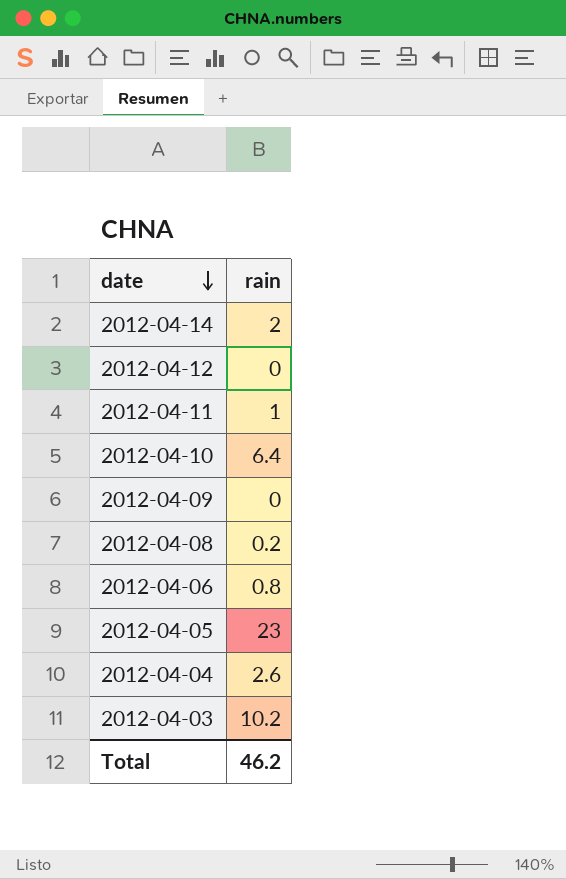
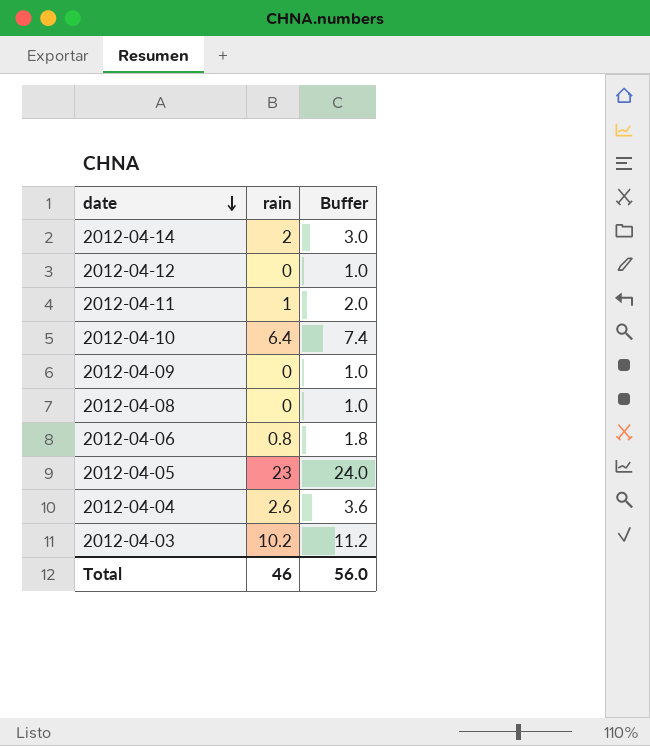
column Buffer | formula: none -> [rain] + 1
2012-04-08 | rain: 0.2 -> 0
Total | rain: 46.2 -> 46

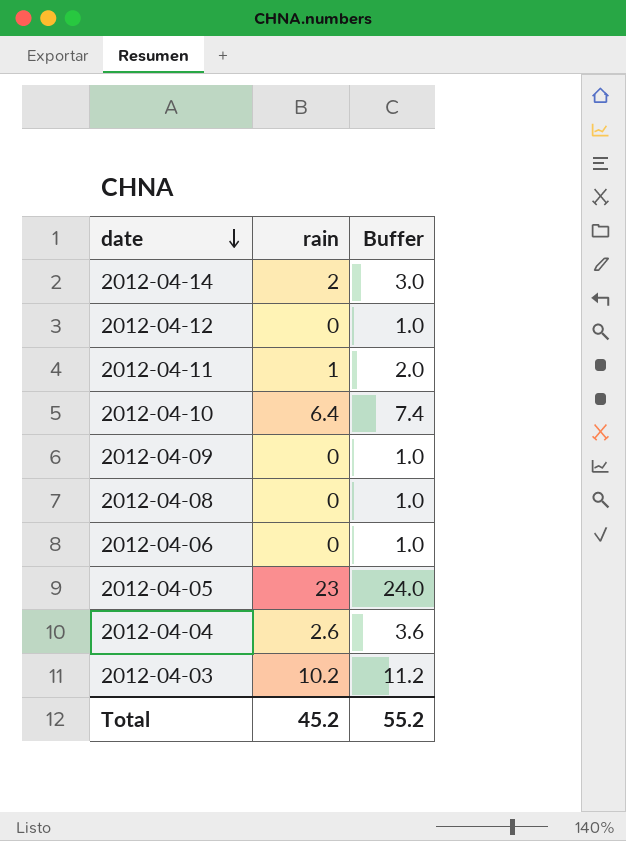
2012-04-06 | rain: 0.8 -> 0
2012-04-06 | Buffer: 1.8 -> 1.0
Total | rain: 46 -> 45.2
Total | Buffer: 56.0 -> 55.2

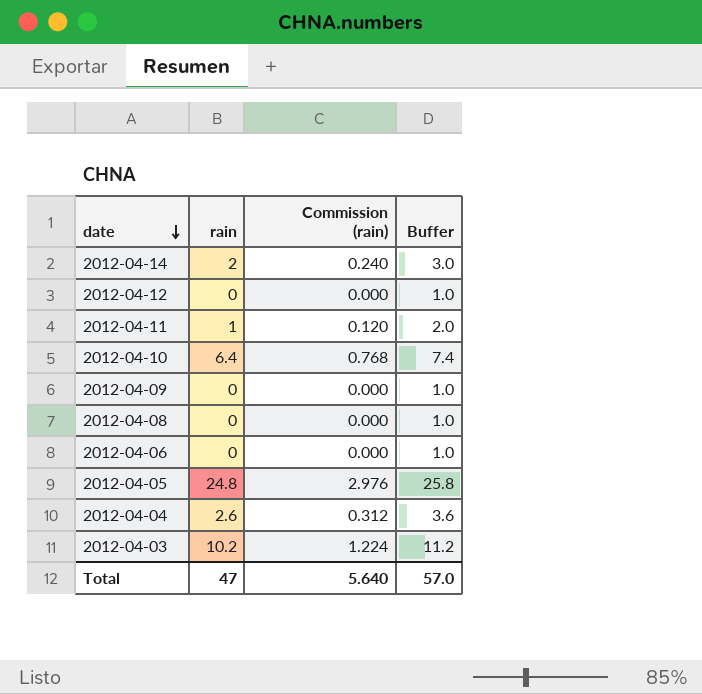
column Commission (rain) | formula: none -> [rain] * 0.12
2012-04-05 | rain: 23 -> 24.8
2012-04-05 | Buffer: 24.0 -> 25.8
Total | rain: 45.2 -> 47
Total | Buffer: 55.2 -> 57.0

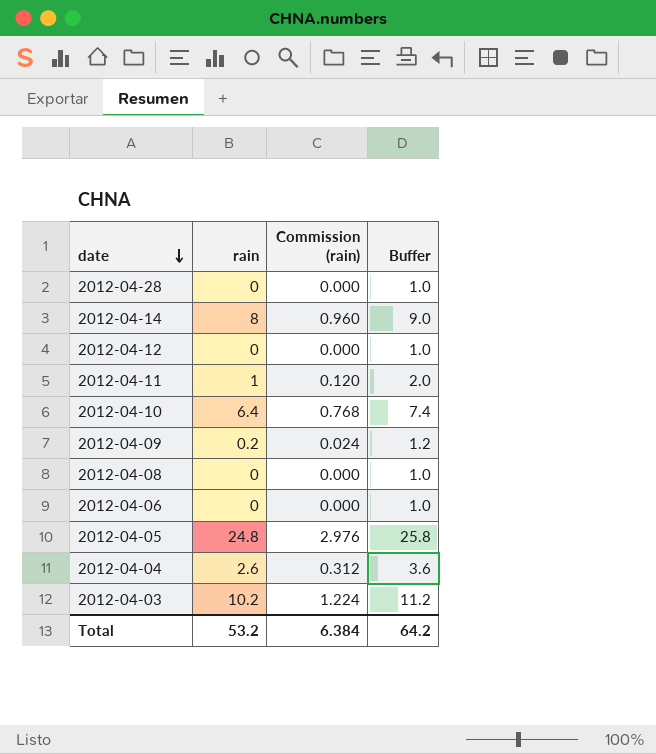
row 2012-04-28: none -> 0 | 0.000 | 1.0
2012-04-14 | rain: 2 -> 8
2012-04-14 | Commission (rain): 0.240 -> 0.960
2012-04-14 | Buffer: 3.0 -> 9.0
2012-04-09 | rain: 0 -> 0.2
2012-04-09 | Commission (rain): 0.000 -> 0.024
2012-04-09 | Buffer: 1.0 -> 1.2
Total | rain: 47 -> 53.2
Total | Commission (rain): 5.640 -> 6.384
Total | Buffer: 57.0 -> 64.2

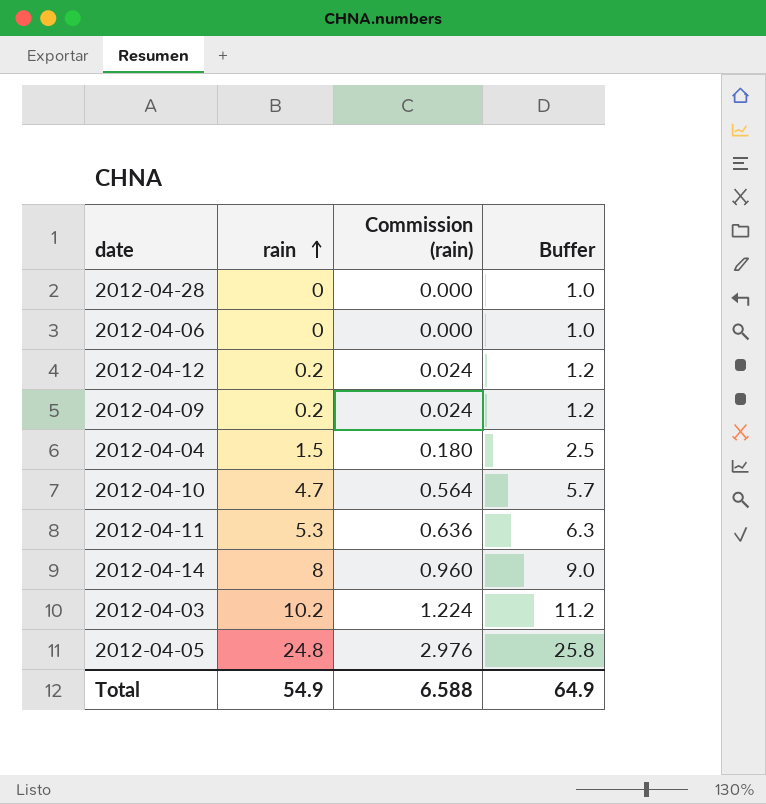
row order: date descending -> rain ascending
row 2012-04-08: 0 | 0.000 | 1.0 -> none
2012-04-12 | rain: 0 -> 0.2
2012-04-12 | Commission (rain): 0.000 -> 0.024
2012-04-12 | Buffer: 1.0 -> 1.2
2012-04-04 | rain: 2.6 -> 1.5
2012-04-04 | Commission (rain): 0.312 -> 0.180
2012-04-04 | Buffer: 3.6 -> 2.5
2012-04-10 | rain: 6.4 -> 4.7
2012-04-10 | Commission (rain): 0.768 -> 0.564
2012-04-10 | Buffer: 7.4 -> 5.7
2012-04-11 | rain: 1 -> 5.3
2012-04-11 | Commission (rain): 0.120 -> 0.636
2012-04-11 | Buffer: 2.0 -> 6.3
Total | rain: 53.2 -> 54.9
Total | Commission (rain): 6.384 -> 6.588
Total | Buffer: 64.2 -> 64.9

